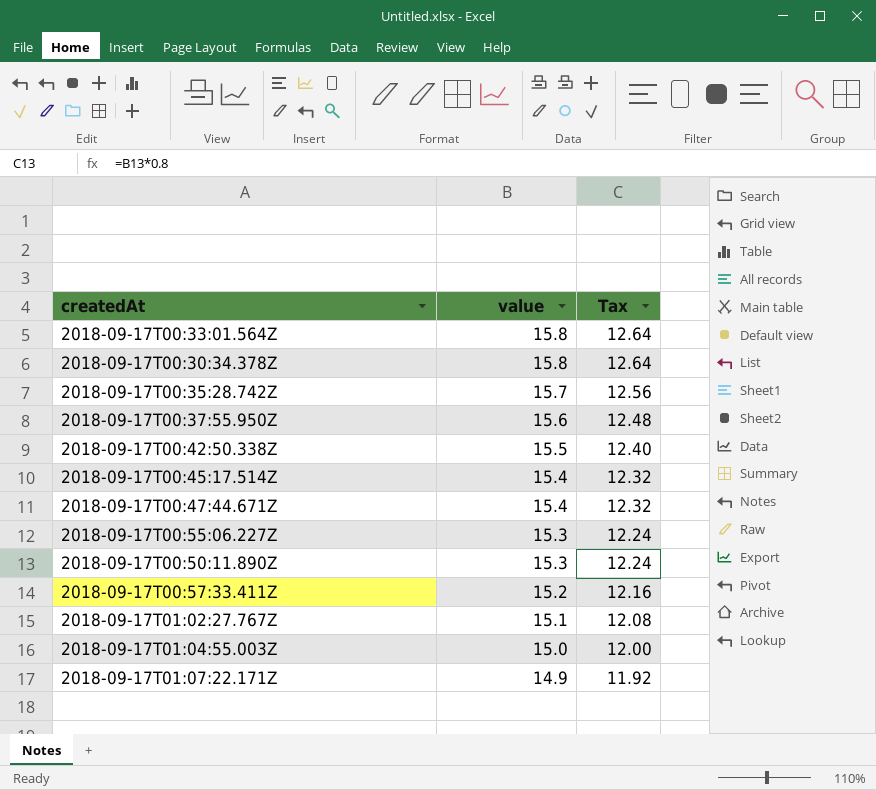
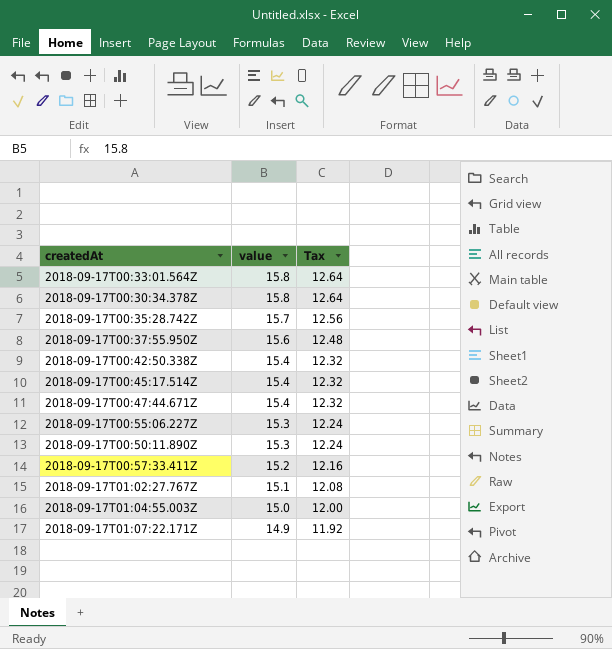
2018-09-17T00:42:50.338Z | value: 15.5 -> 15.4
2018-09-17T00:42:50.338Z | Tax: 12.40 -> 12.32

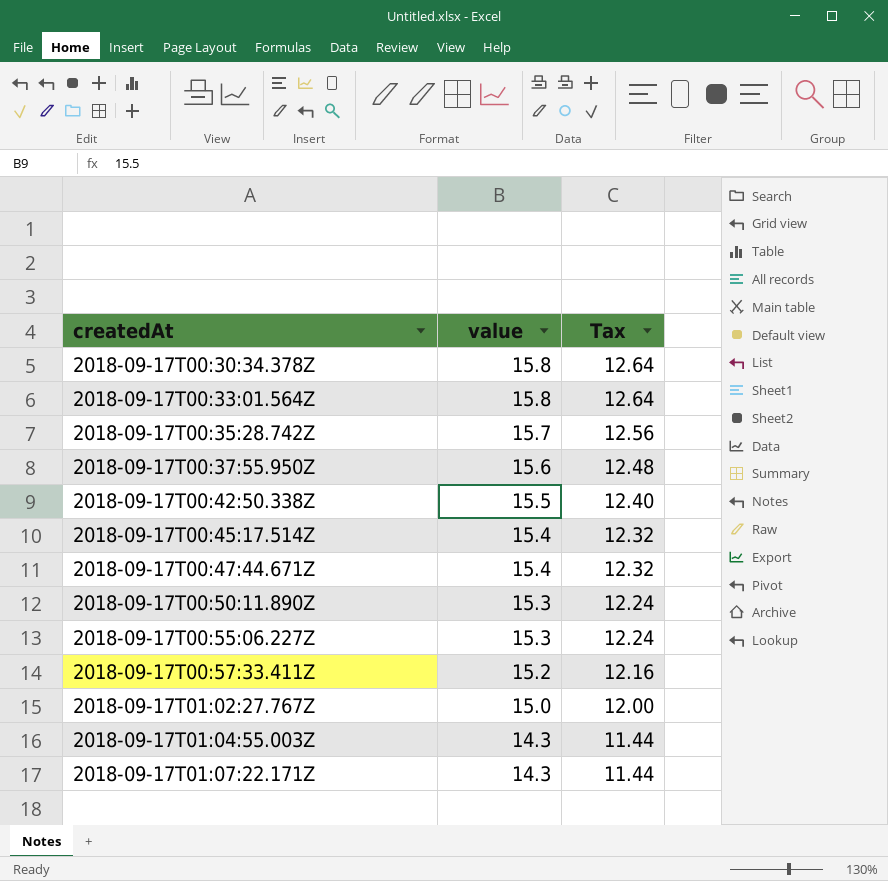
row order: value descending -> createdAt ascending
2018-09-17T00:42:50.338Z | value: 15.4 -> 15.5
2018-09-17T00:42:50.338Z | Tax: 12.32 -> 12.40
2018-09-17T01:02:27.767Z | value: 15.1 -> 15.0
2018-09-17T01:02:27.767Z | Tax: 12.08 -> 12.00
2018-09-17T01:04:55.003Z | value: 15.0 -> 14.3
2018-09-17T01:04:55.003Z | Tax: 12.00 -> 11.44
2018-09-17T01:07:22.171Z | value: 14.9 -> 14.3
2018-09-17T01:07:22.171Z | Tax: 11.92 -> 11.44

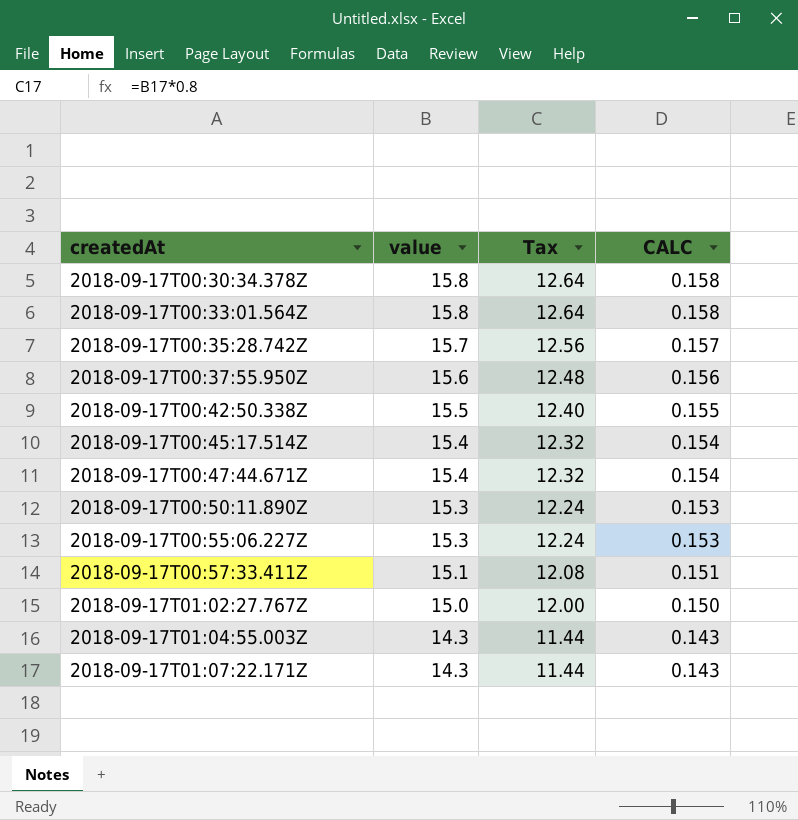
column CALC | formula: none -> [value] * 0.01
2018-09-17T00:57:33.411Z | value: 15.2 -> 15.1
2018-09-17T00:57:33.411Z | Tax: 12.16 -> 12.08

